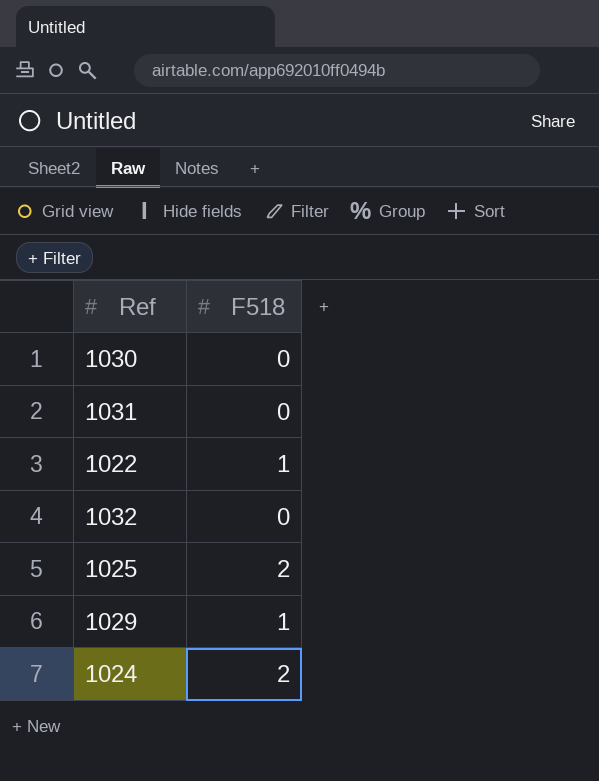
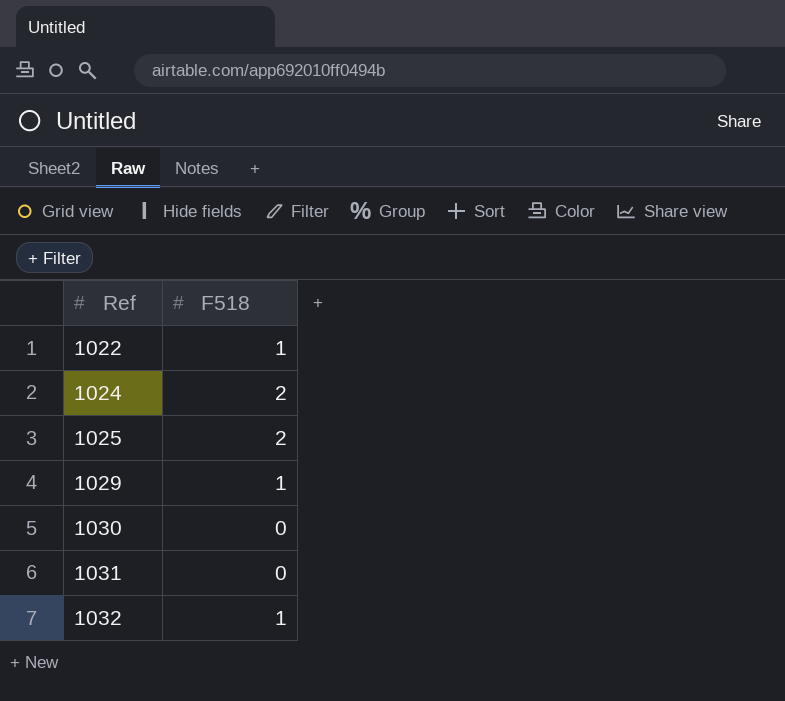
row order: none -> Ref ascending
1032 | F518: 0 -> 1

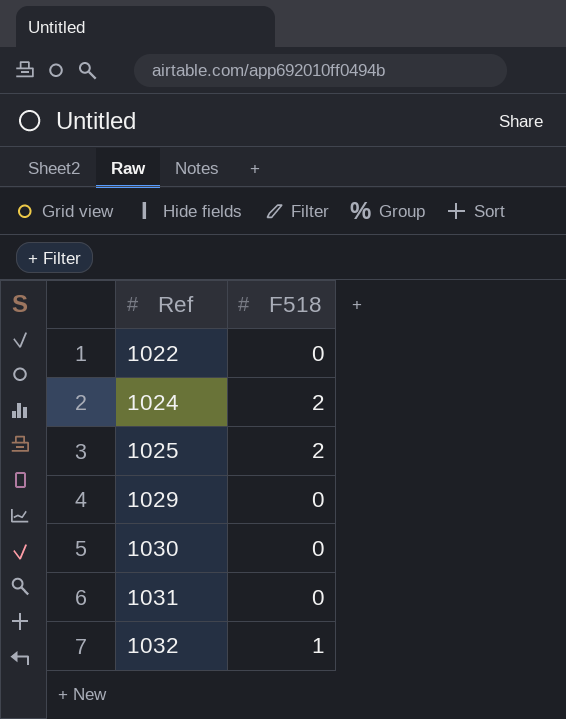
1022 | F518: 1 -> 0
1029 | F518: 1 -> 0

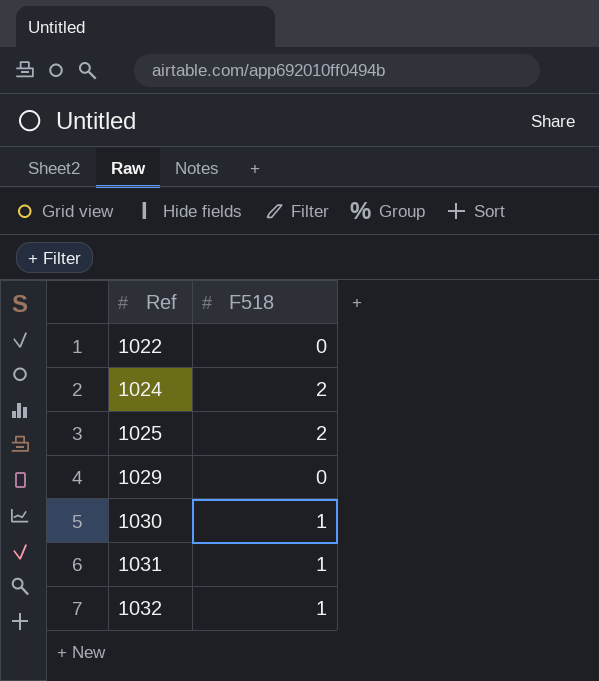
1030 | F518: 0 -> 1
1031 | F518: 0 -> 1

